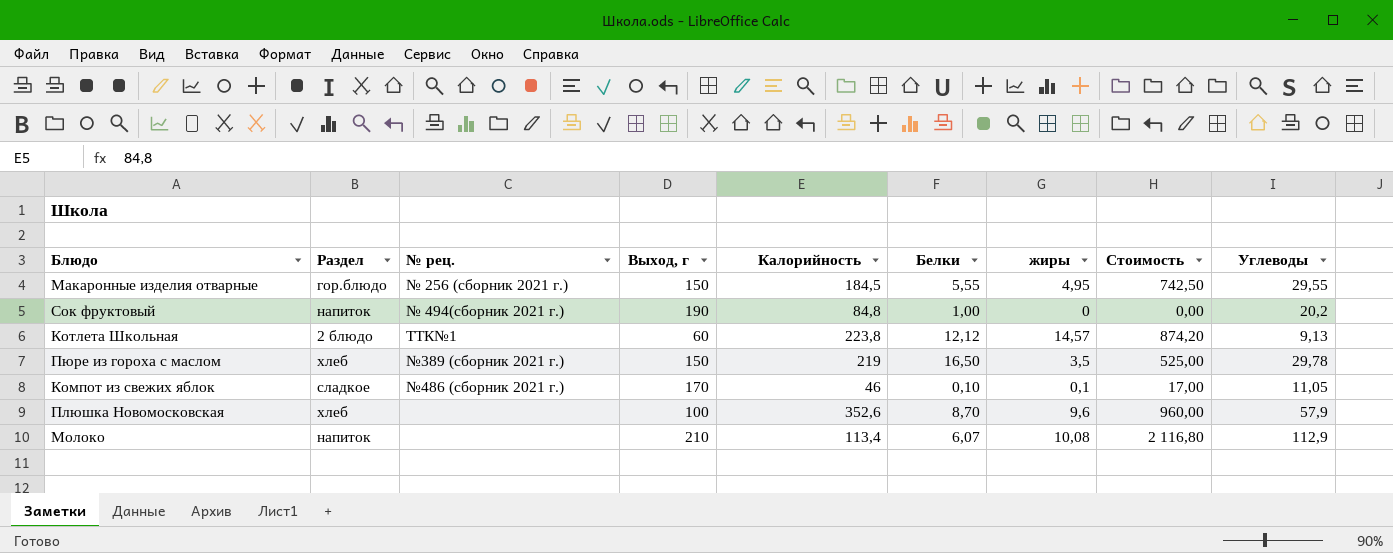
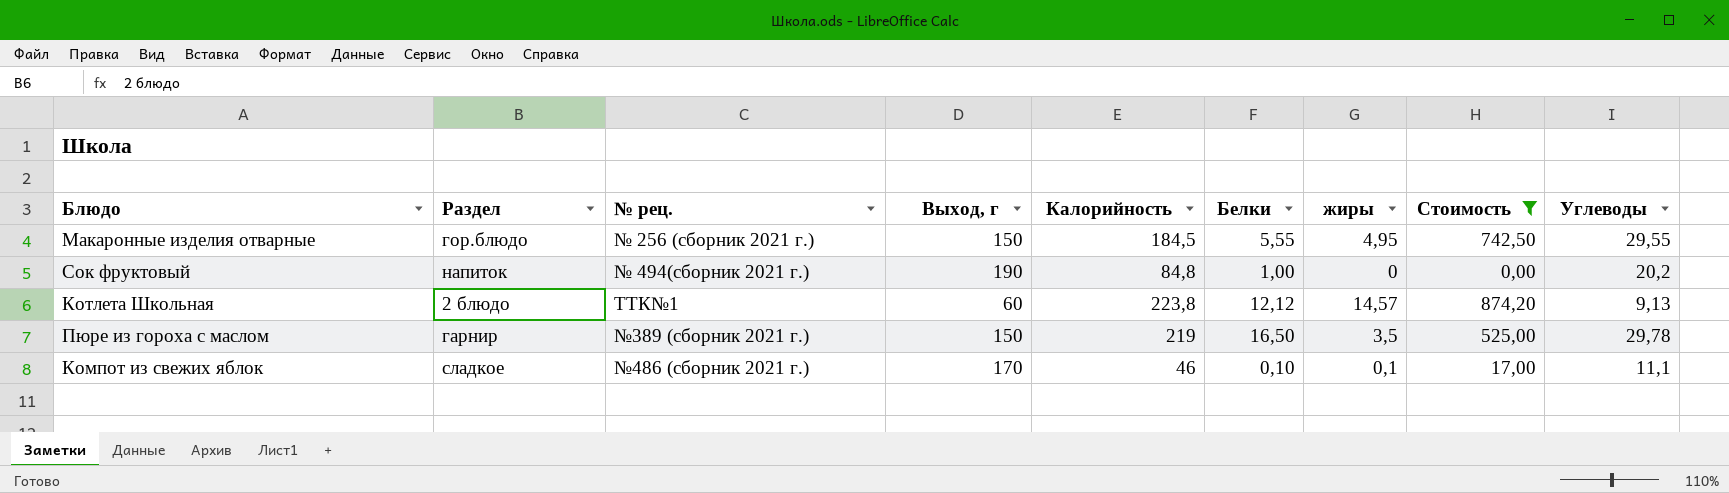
filter: none -> Стоимость <= 874,20
Пюре из гороха с маслом | Раздел: хлеб -> гарнир
Компот из свежих яблок | Углеводы: 11,05 -> 11,1

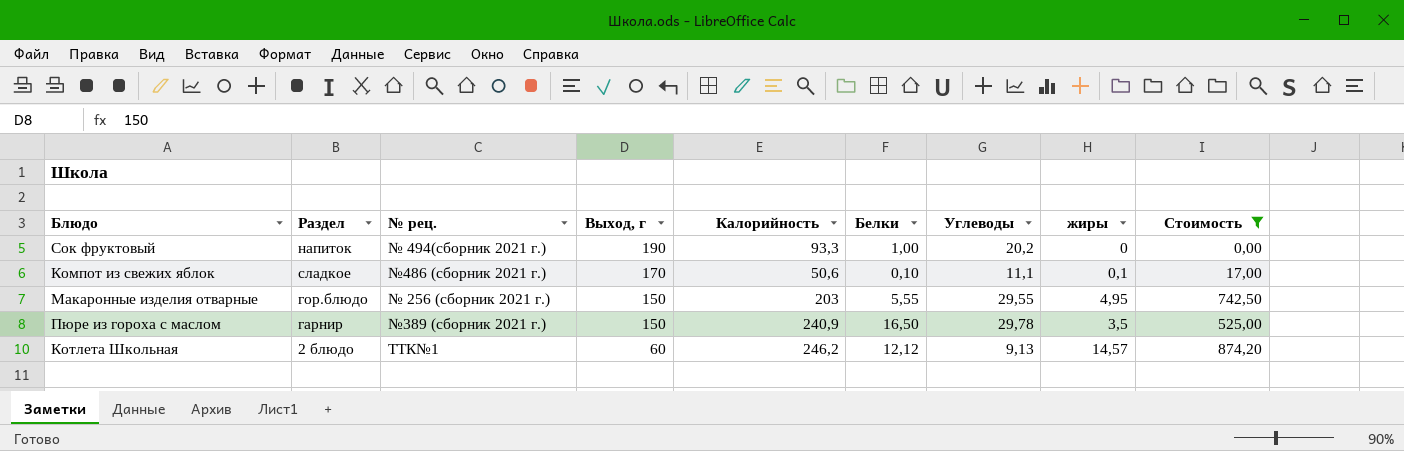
row order: none -> Выход, г descending
column Углеводы | position: 9 -> 7
Сок фруктовый | Калорийность: 84,8 -> 93,3
Компот из свежих яблок | Калорийность: 46 -> 50,6
Макаронные изделия отварные | Калорийность: 184,5 -> 203
Пюре из гороха с маслом | Калорийность: 219 -> 240,9
Котлета Школьная | Калорийность: 223,8 -> 246,2

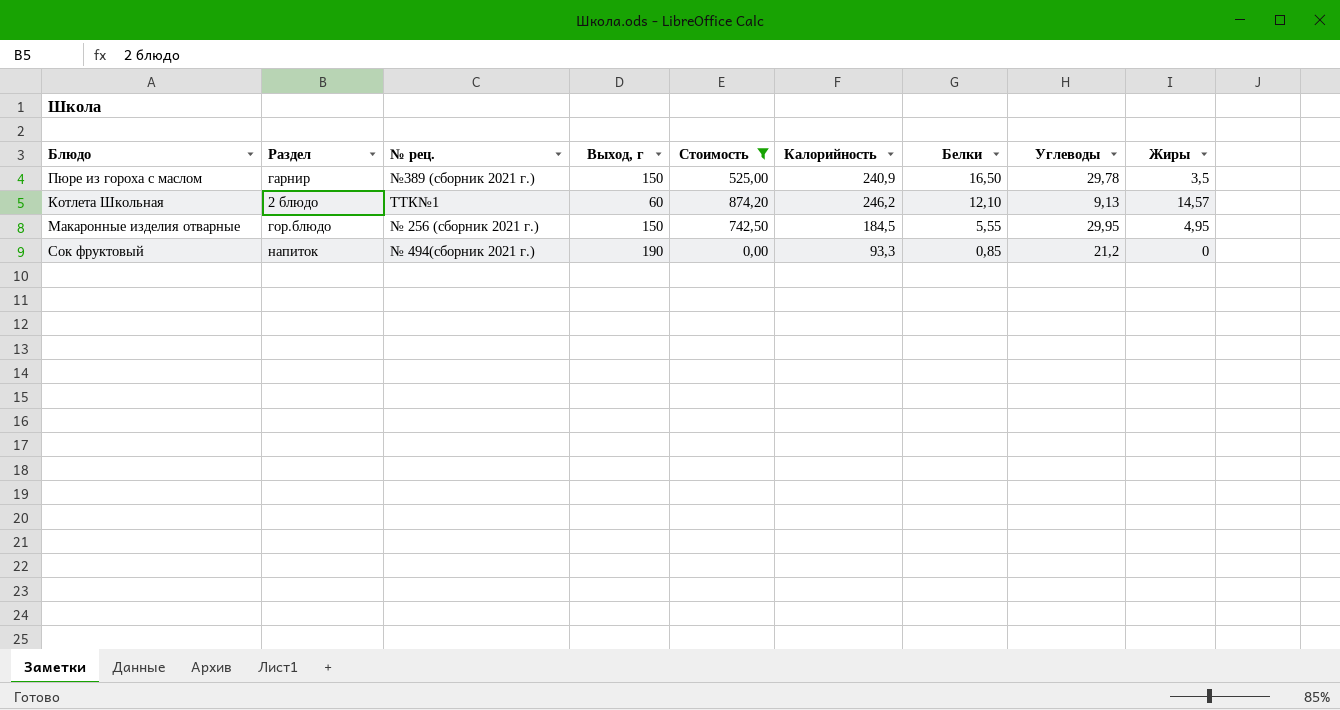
row order: Выход, г descending -> Белки descending
column Стоимость | position: 9 -> 5
column name: жиры -> Жиры
row Компот из свежих яблок: сладкое | №486 (сборник 2021 г.) | 170 | 50,6 | 0,10 | 11,1 | 0,1 | 17,00 -> none
Котлета Школьная | Белки: 12,12 -> 12,10
Макаронные изделия отварные | Калорийность: 203 -> 184,5
Макаронные изделия отварные | Углеводы: 29,55 -> 29,95
Сок фруктовый | Белки: 1,00 -> 0,85
Сок фруктовый | Углеводы: 20,2 -> 21,2

